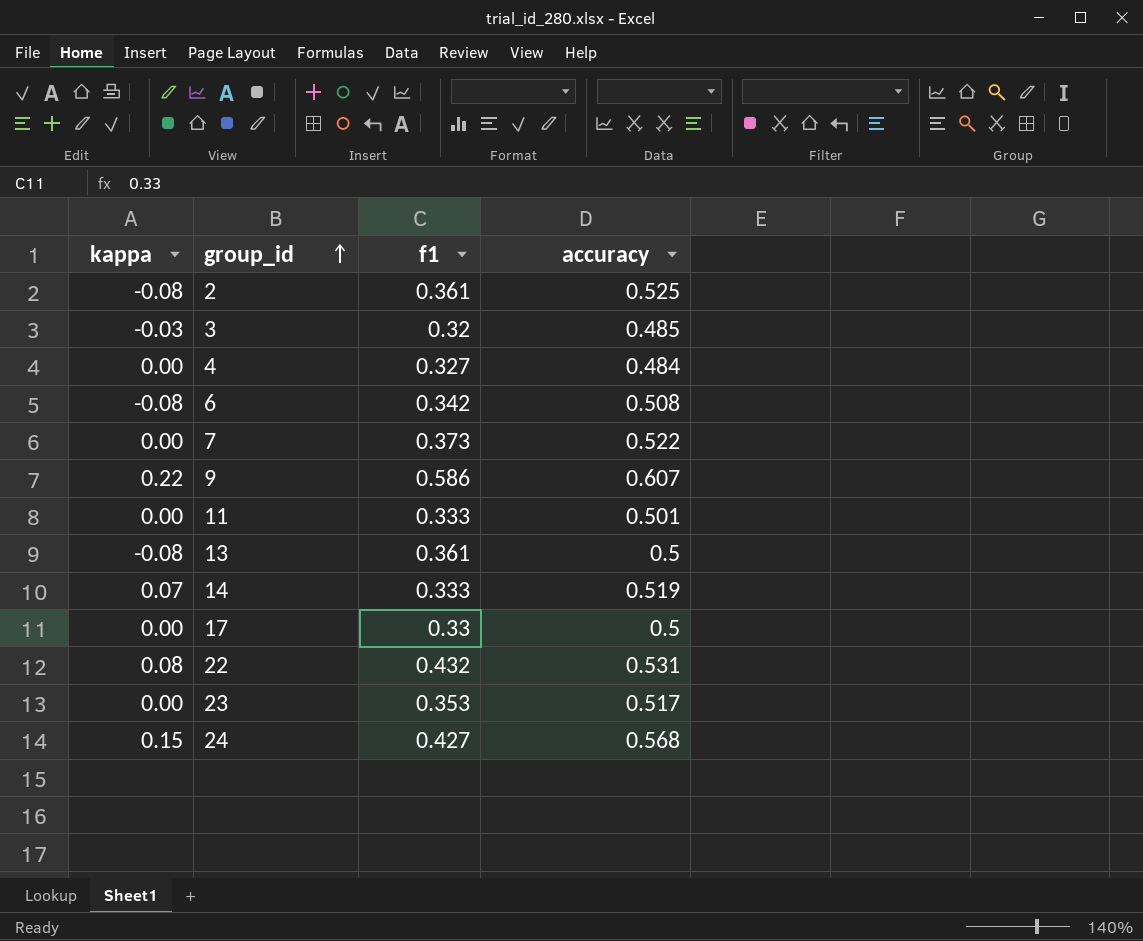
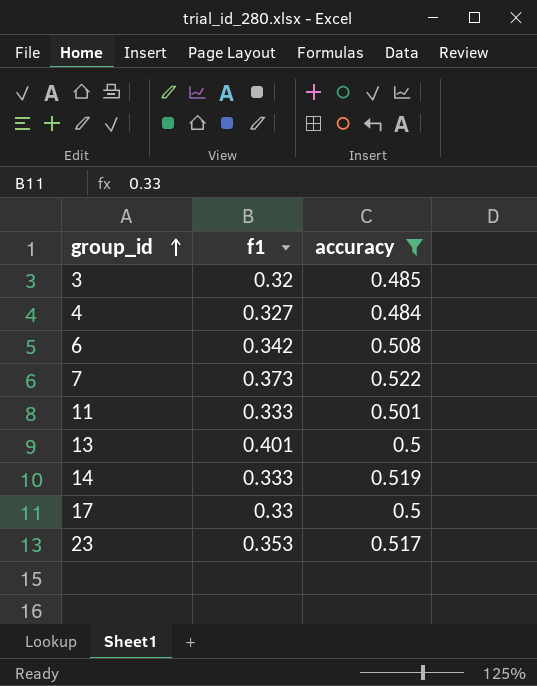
filter: none -> accuracy <= 0.522
column kappa | position: 1 -> none
13 | f1: 0.361 -> 0.401

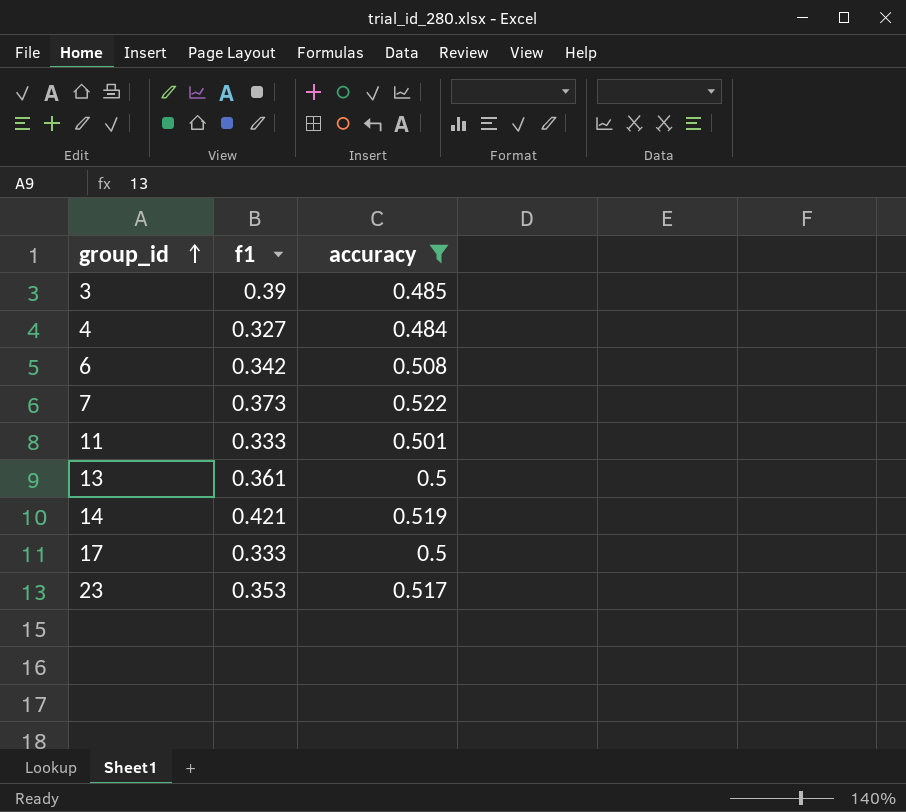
3 | f1: 0.32 -> 0.39
13 | f1: 0.401 -> 0.361
14 | f1: 0.333 -> 0.421
17 | f1: 0.33 -> 0.333

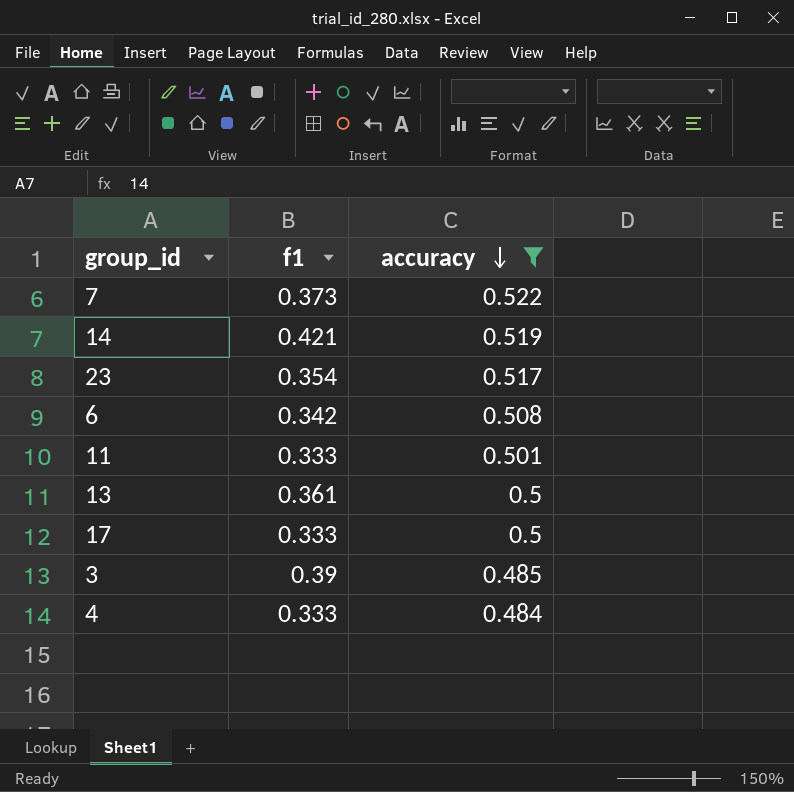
row order: group_id ascending -> accuracy descending
23 | f1: 0.353 -> 0.354
4 | f1: 0.327 -> 0.333

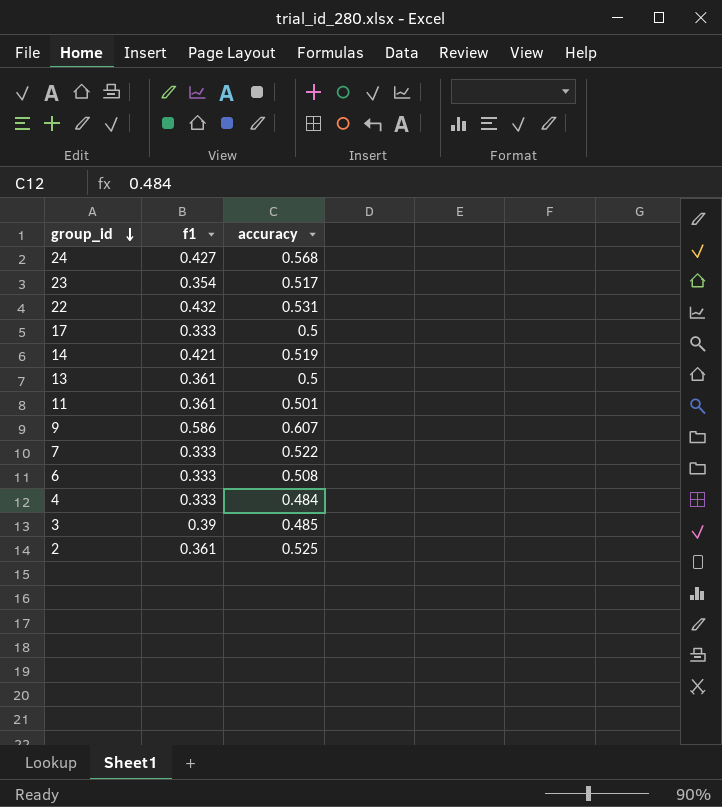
filter: accuracy <= 0.522 -> none
row order: accuracy descending -> group_id descending
11 | f1: 0.333 -> 0.361
7 | f1: 0.373 -> 0.333
6 | f1: 0.342 -> 0.333

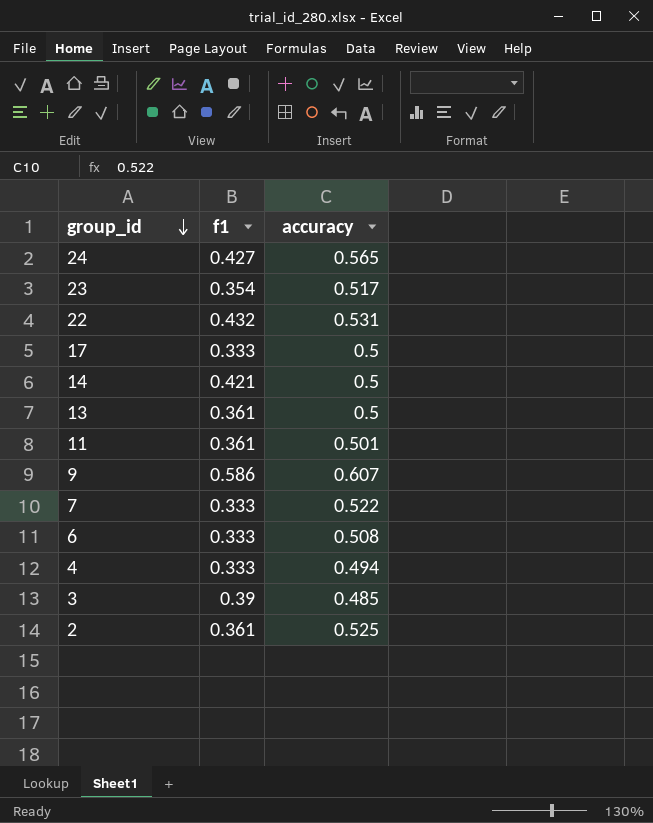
24 | accuracy: 0.568 -> 0.565
14 | accuracy: 0.519 -> 0.5
4 | accuracy: 0.484 -> 0.494

